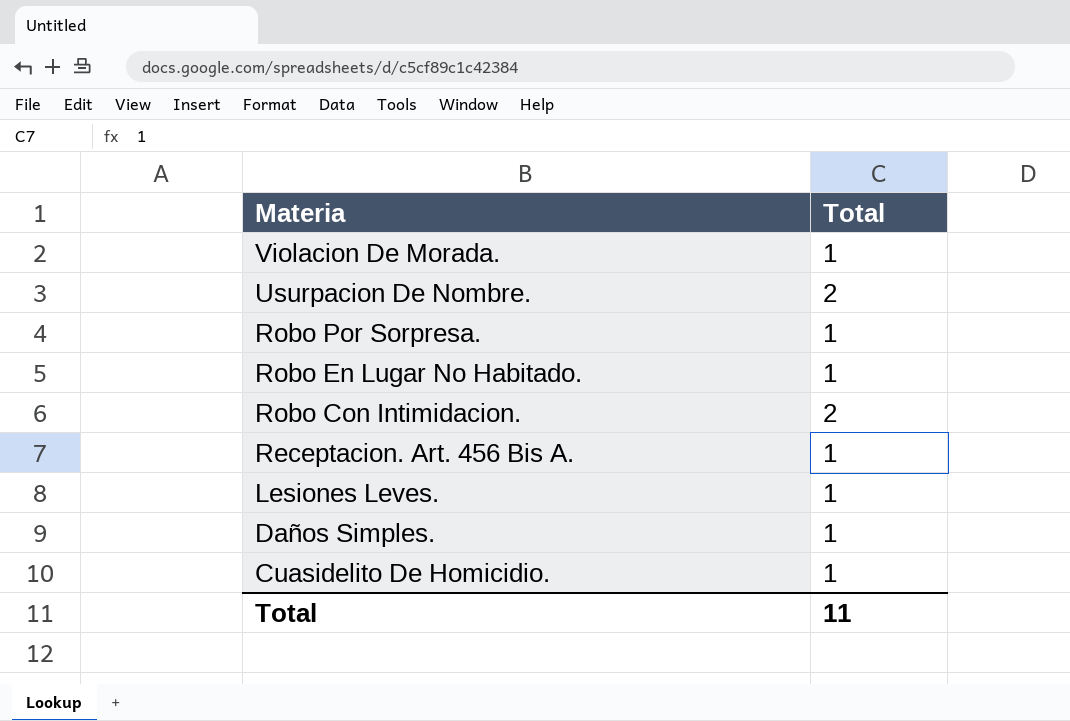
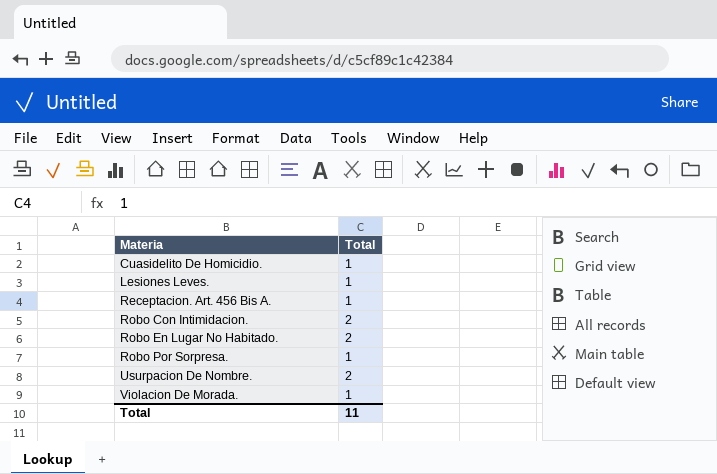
row order: Materia descending -> Materia ascending
row Daños Simples.: 1 -> none
Robo En Lugar No Habitado. | Total: 1 -> 2

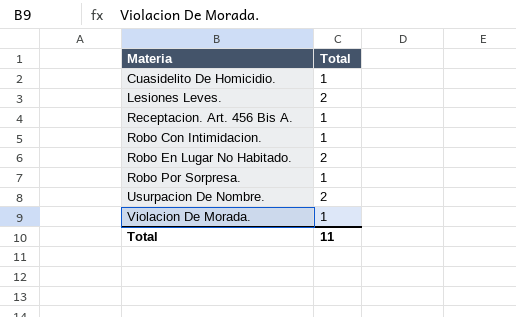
Lesiones Leves. | Total: 1 -> 2
Robo Con Intimidacion. | Total: 2 -> 1

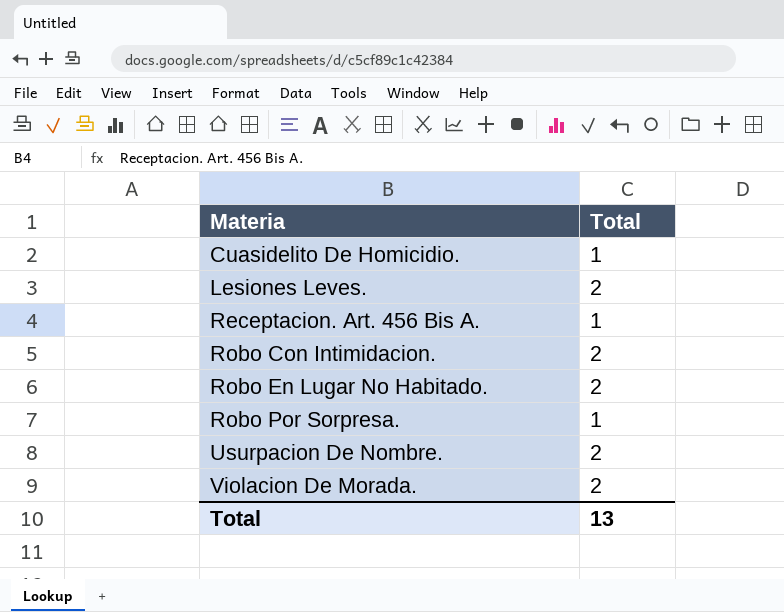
Robo Con Intimidacion. | Total: 1 -> 2
Violacion De Morada. | Total: 1 -> 2
Total | Total: 11 -> 13

